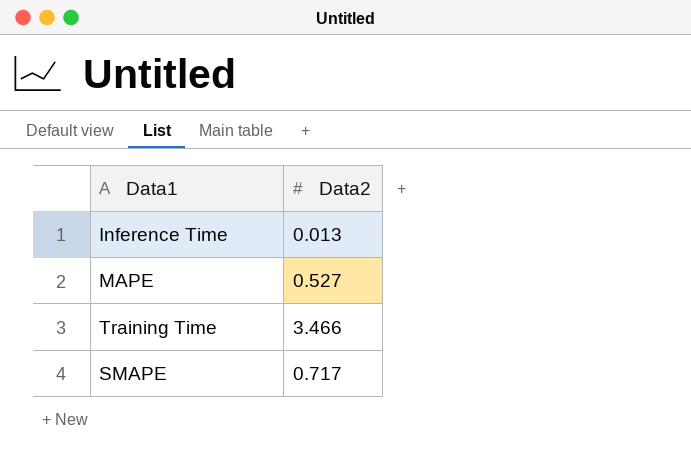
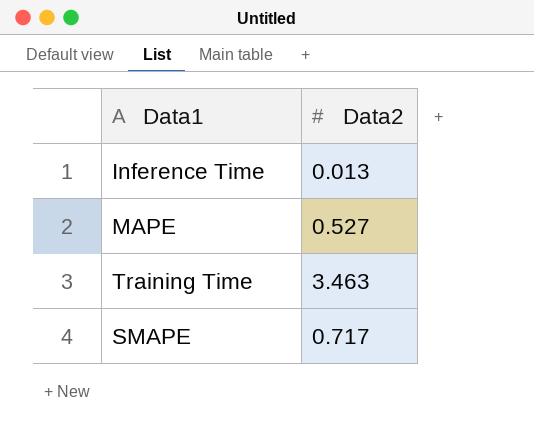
Training Time | Data2: 3.466 -> 3.463

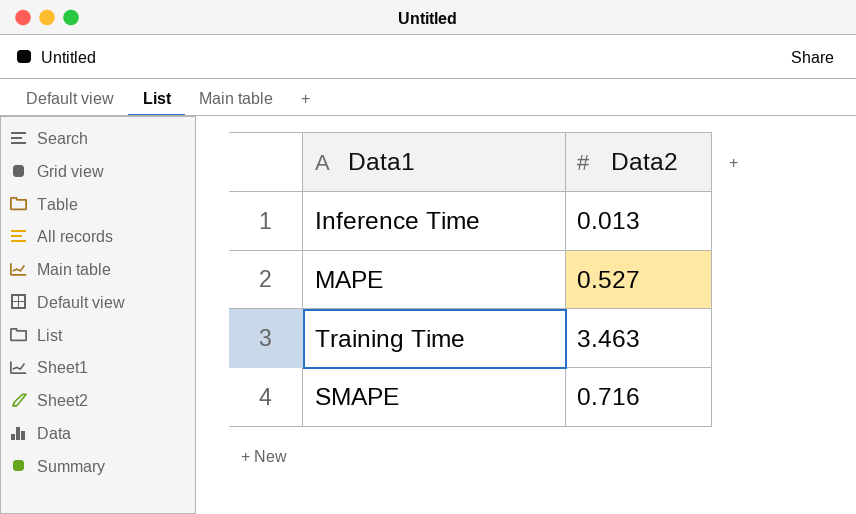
SMAPE | Data2: 0.717 -> 0.716

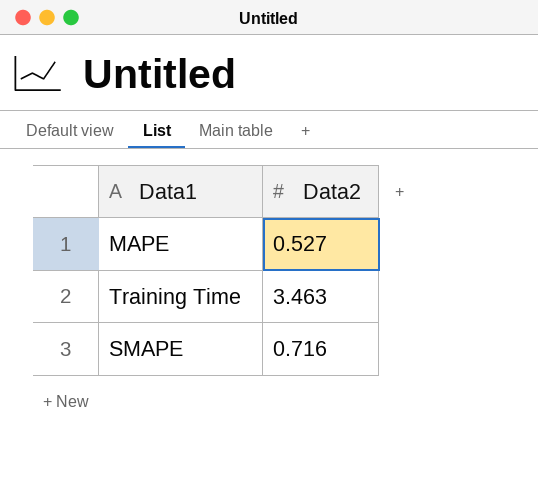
row Inference Time: 0.013 -> none

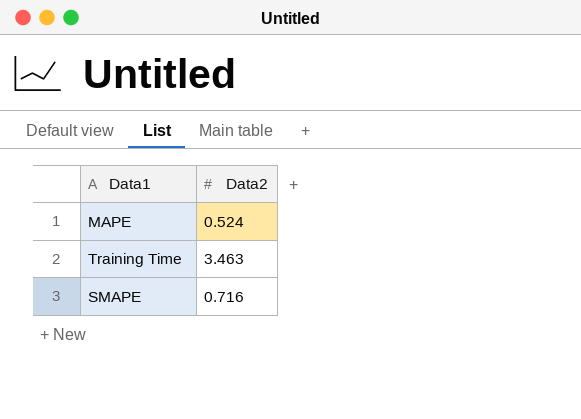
MAPE | Data2: 0.527 -> 0.524

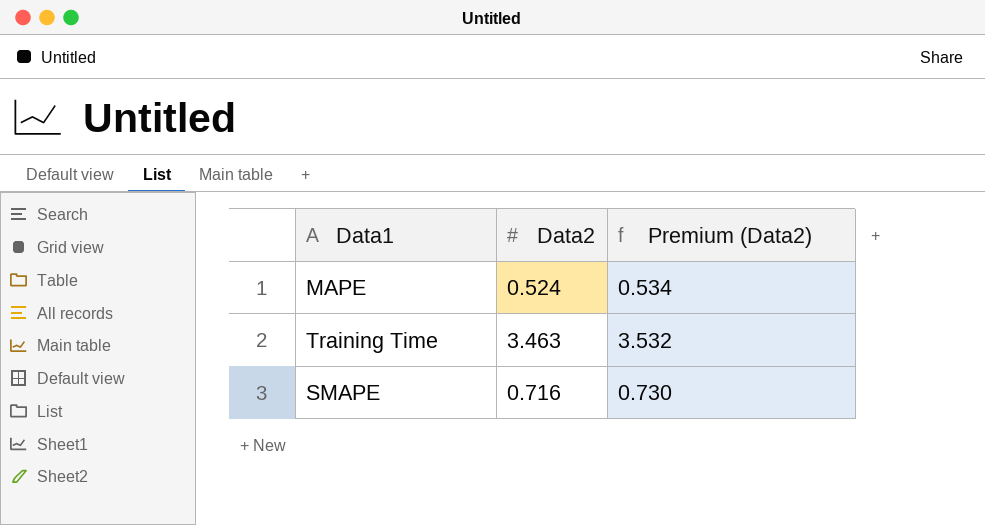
column Premium (Data2) | formula: none -> [Data2] * 1.02

